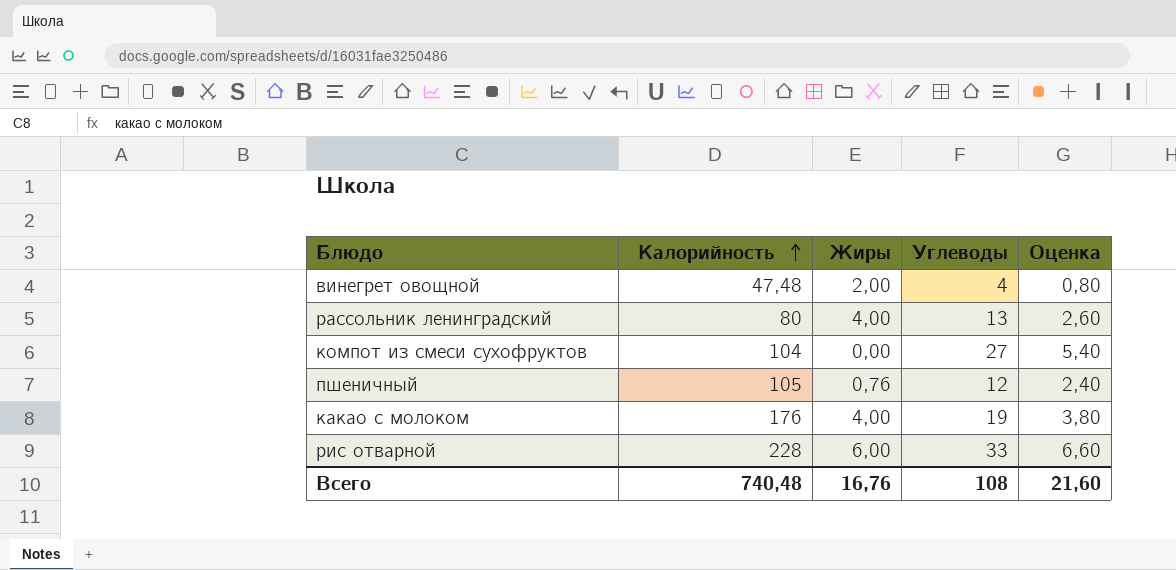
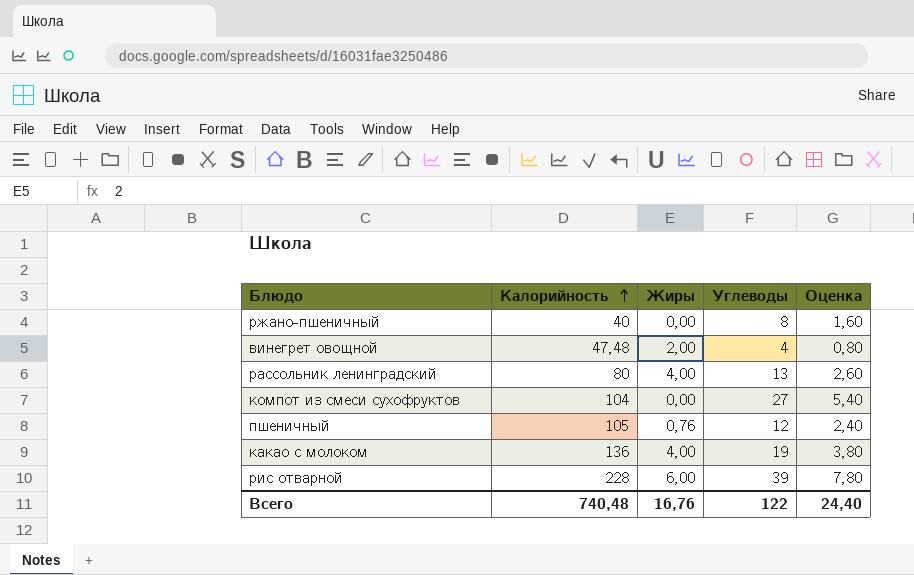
row ржано-пшеничный: none -> 40 | 0,00 | 8 | 1,60
какао с молоком | Калорийность: 176 -> 136
рис отварной | Углеводы: 33 -> 39
рис отварной | Оценка: 6,60 -> 7,80
Всего | Углеводы: 108 -> 122
Всего | Оценка: 21,60 -> 24,40

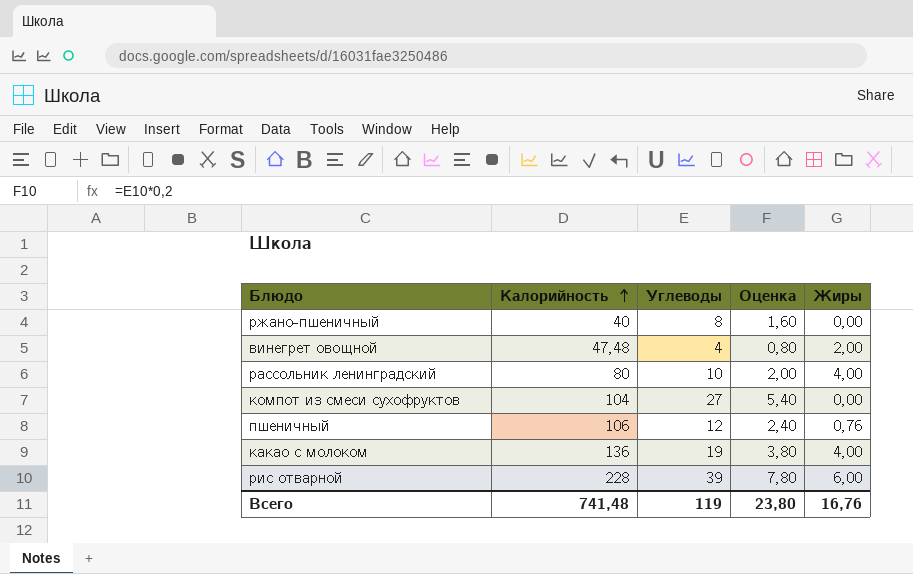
column Жиры | position: 3 -> 5
рассольник ленинградский | Углеводы: 13 -> 10
рассольник ленинградский | Оценка: 2,60 -> 2,00
пшеничный | Калорийность: 105 -> 106
Всего | Калорийность: 740,48 -> 741,48
Всего | Углеводы: 122 -> 119
Всего | Оценка: 24,40 -> 23,80

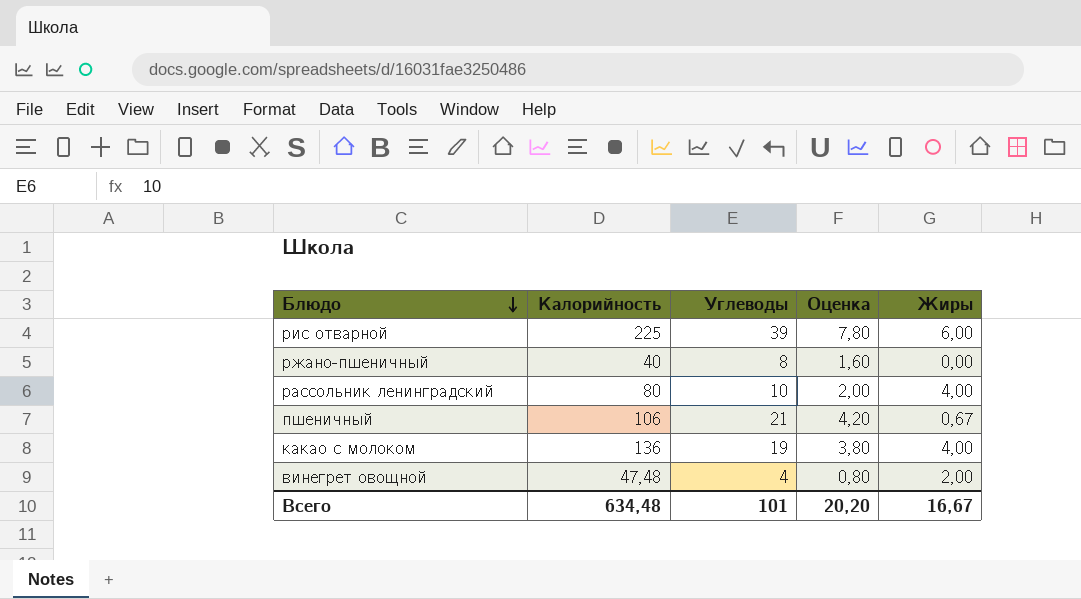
row order: Калорийность ascending -> Блюдо descending
row компот из смеси сухофруктов: 104 | 27 | 5,40 | 0,00 -> none
рис отварной | Калорийность: 228 -> 225
пшеничный | Углеводы: 12 -> 21
пшеничный | Оценка: 2,40 -> 4,20
пшеничный | Жиры: 0,76 -> 0,67
Всего | Калорийность: 741,48 -> 634,48
Всего | Углеводы: 119 -> 101
Всего | Оценка: 23,80 -> 20,20
Всего | Жиры: 16,76 -> 16,67

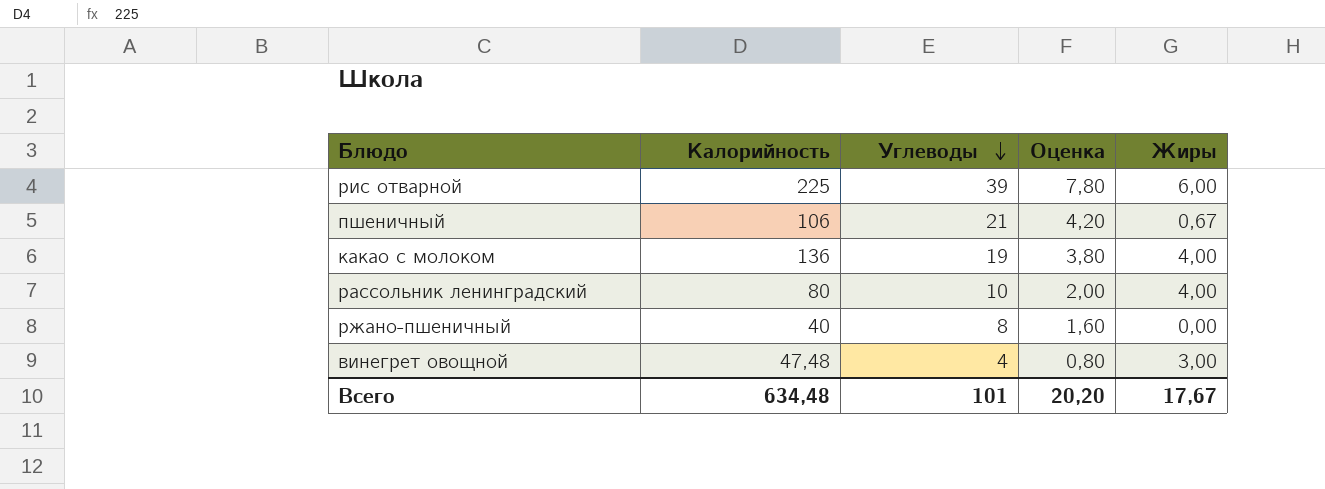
row order: Блюдо descending -> Углеводы descending
винегрет овощной | Жиры: 2,00 -> 3,00
Всего | Жиры: 16,67 -> 17,67

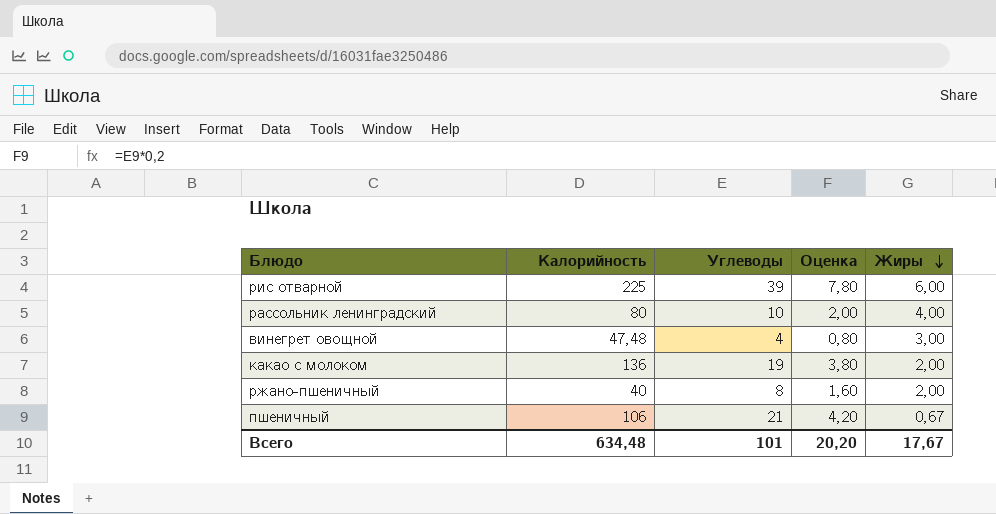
row order: Углеводы descending -> Жиры descending
какао с молоком | Жиры: 4,00 -> 2,00
ржано-пшеничный | Жиры: 0,00 -> 2,00

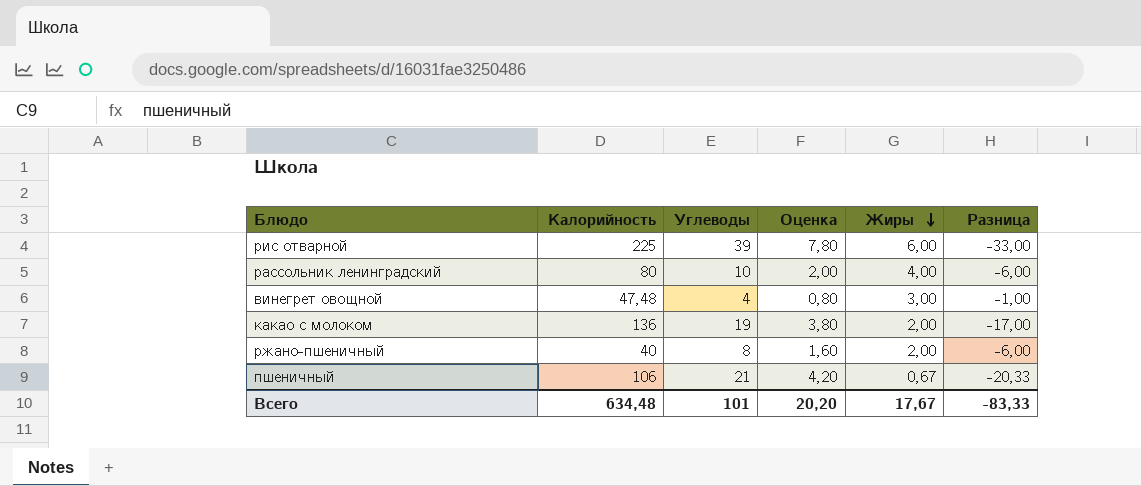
column Разница | formula: none -> [Жиры] - [Углеводы]

